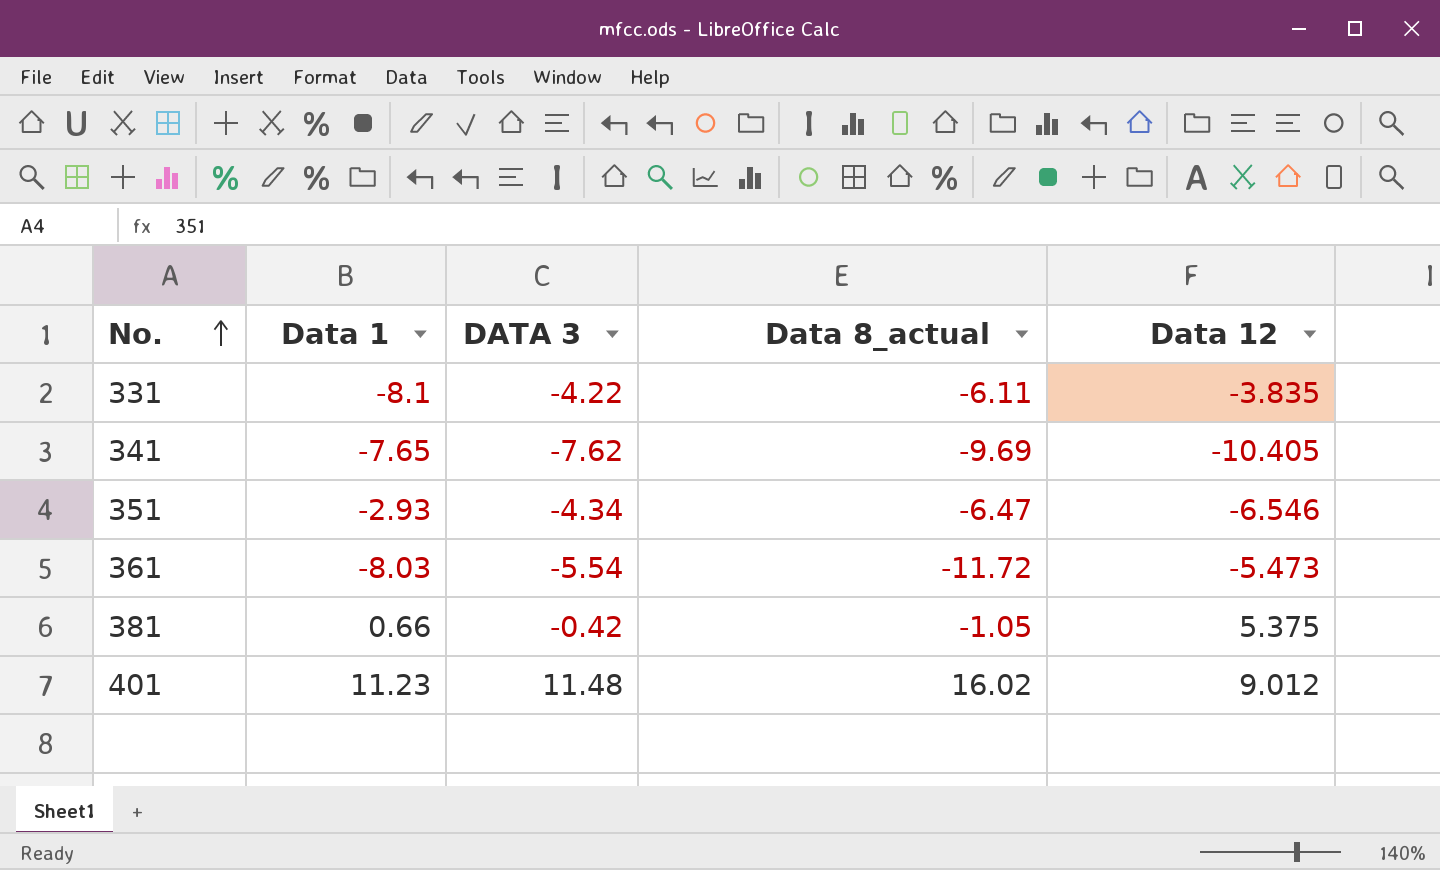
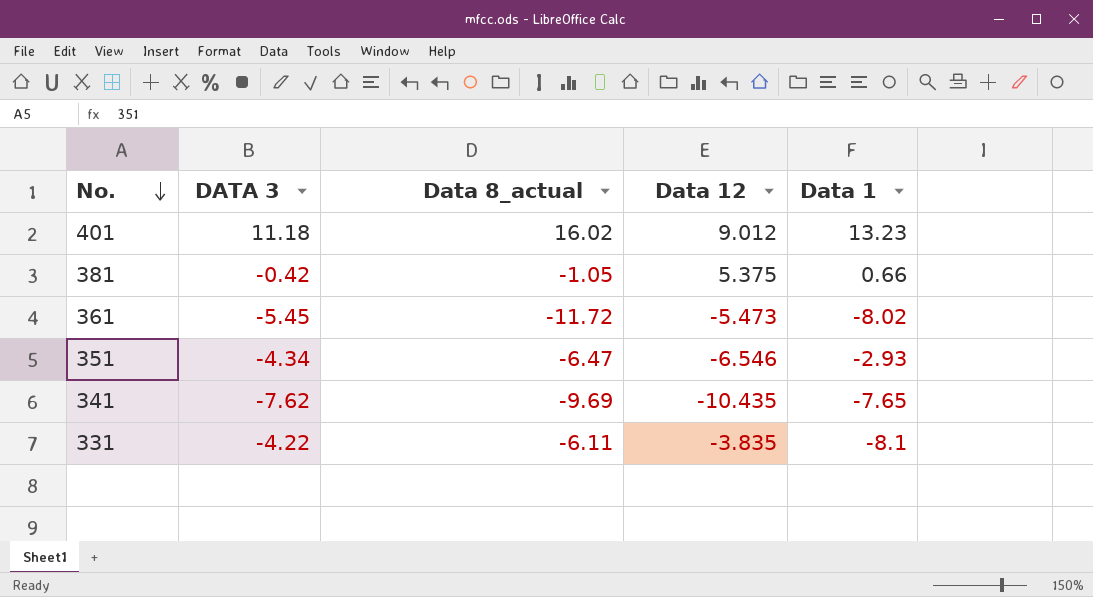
row order: No. ascending -> No. descending
column Data 1 | position: 2 -> 5
401 | DATA 3: 11.48 -> 11.18
401 | Data 1: 11.23 -> 13.23
361 | DATA 3: -5.54 -> -5.45
361 | Data 1: -8.03 -> -8.02
341 | Data 12: -10.405 -> -10.435

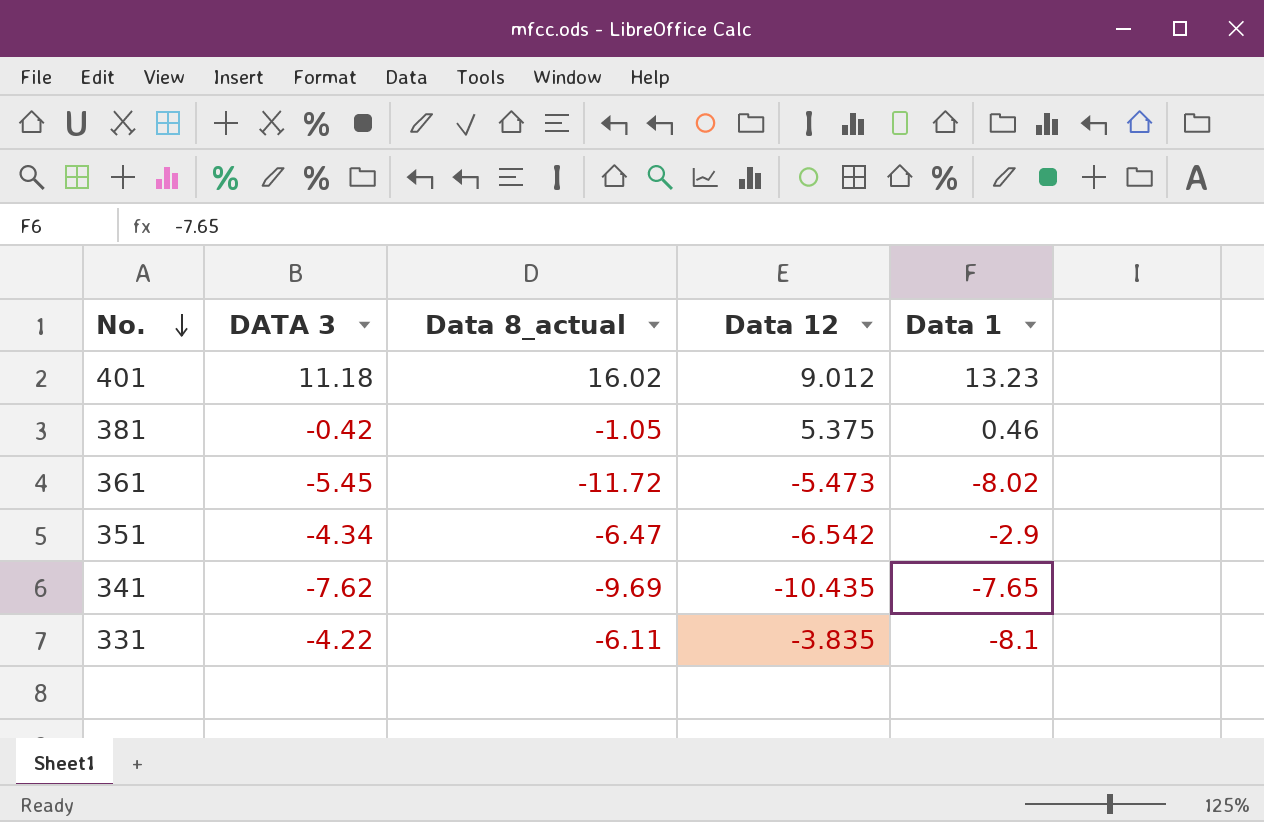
381 | Data 1: 0.66 -> 0.46
351 | Data 12: -6.546 -> -6.542
351 | Data 1: -2.93 -> -2.9

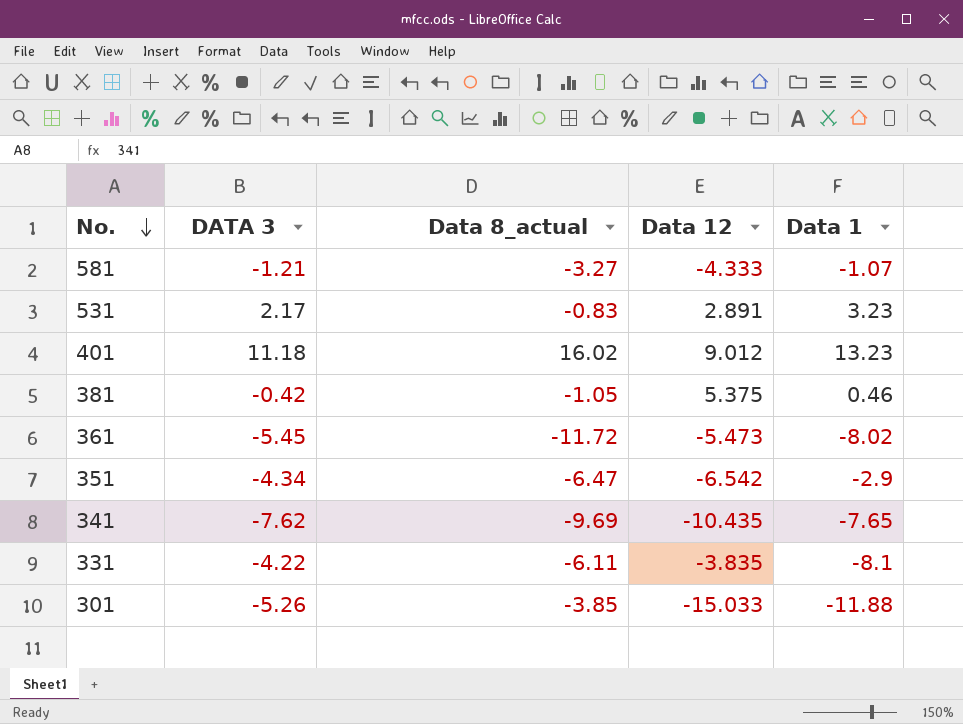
row 581: none -> -1.21 | -3.27 | -4.333 | -1.07
row 531: none -> 2.17 | -0.83 | 2.891 | 3.23
row 301: none -> -5.26 | -3.85 | -15.033 | -11.88

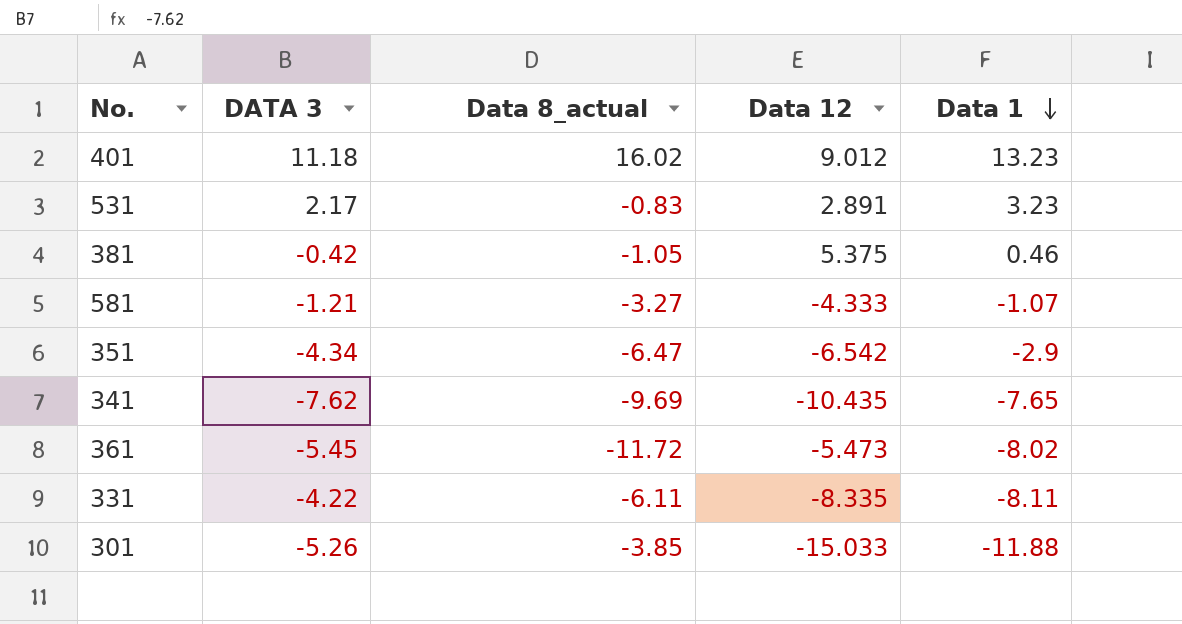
row order: No. descending -> Data 1 descending
331 | Data 12: -3.835 -> -8.335
331 | Data 1: -8.1 -> -8.11

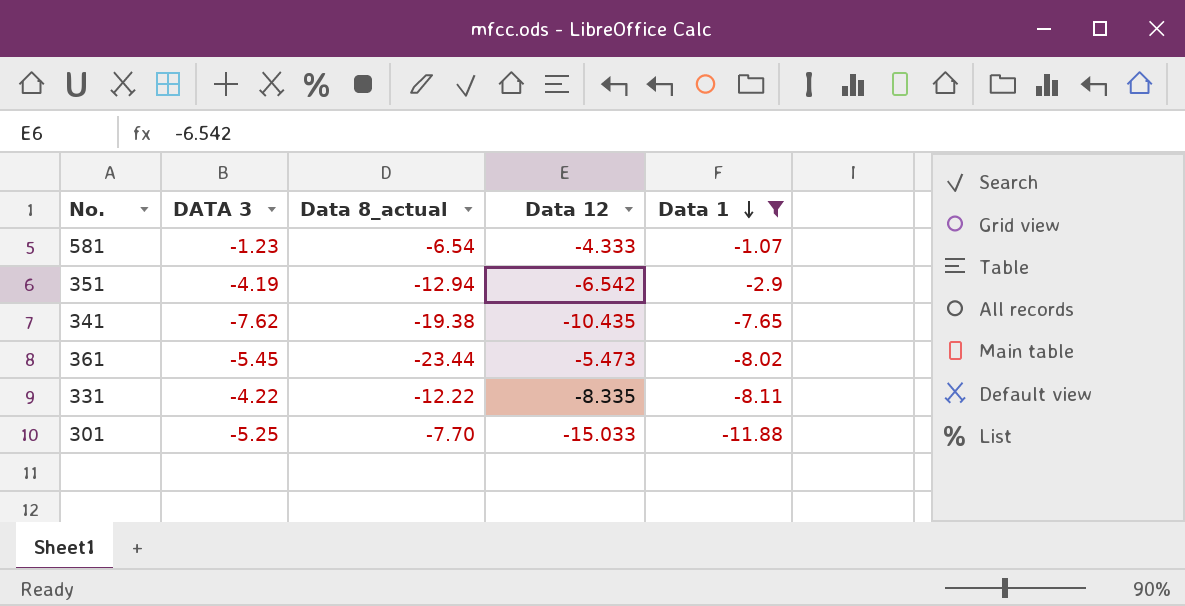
filter: none -> Data 1 <= -1.07
581 | DATA 3: -1.21 -> -1.23
581 | Data 8_actual: -3.27 -> -6.54
351 | DATA 3: -4.34 -> -4.19
351 | Data 8_actual: -6.47 -> -12.94
341 | Data 8_actual: -9.69 -> -19.38
361 | Data 8_actual: -11.72 -> -23.44
331 | Data 8_actual: -6.11 -> -12.22
301 | DATA 3: -5.26 -> -5.25
301 | Data 8_actual: -3.85 -> -7.70

